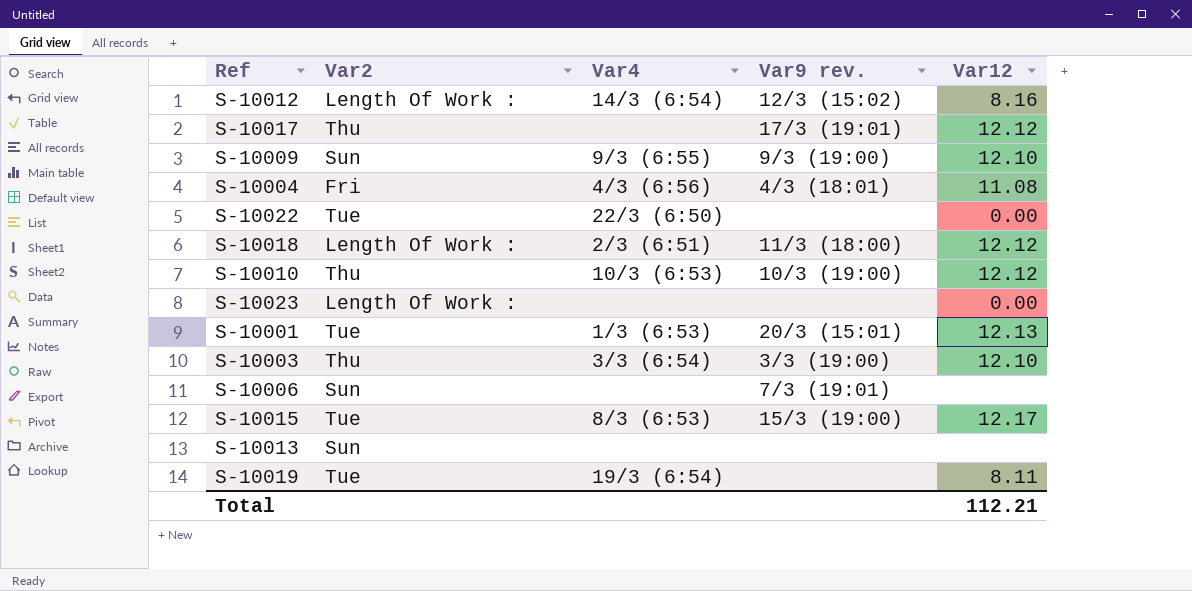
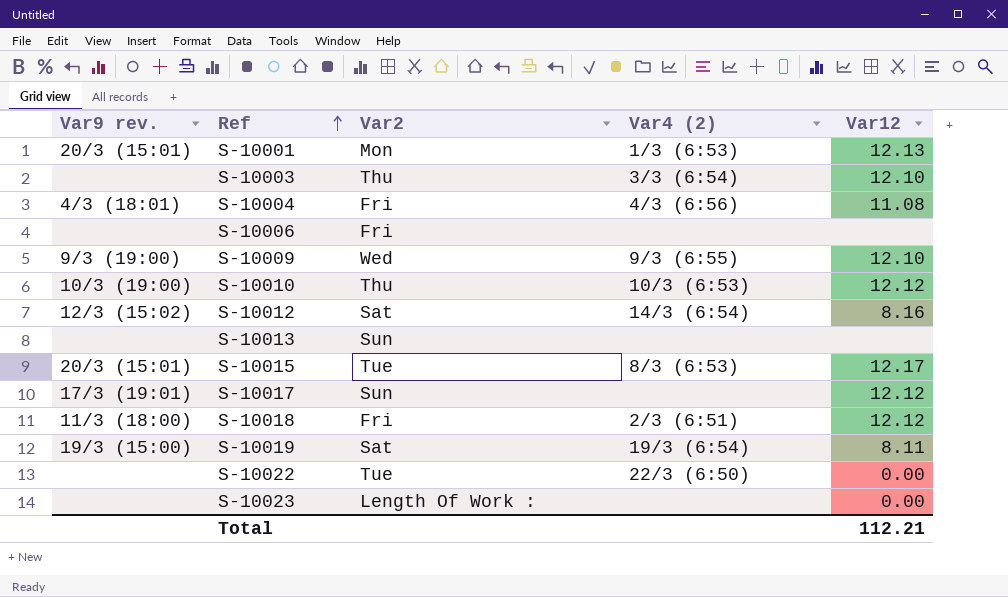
row order: none -> Ref ascending
column Var9 rev. | position: 4 -> 1
column name: Var4 -> Var4 (2)
S-10001 | Var2: Tue -> Mon
S-10003 | Var9 rev.: 3/3 (19:00) -> none
S-10006 | Var9 rev.: 7/3 (19:01) -> none
S-10006 | Var2: Sun -> Fri
S-10009 | Var2: Sun -> Wed
S-10012 | Var2: Length Of Work : -> Sat
S-10015 | Var9 rev.: 15/3 (19:00) -> 20/3 (15:01)
S-10017 | Var2: Thu -> Sun
S-10018 | Var2: Length Of Work : -> Fri
S-10019 | Var9 rev.: none -> 19/3 (15:00)
S-10019 | Var2: Tue -> Sat

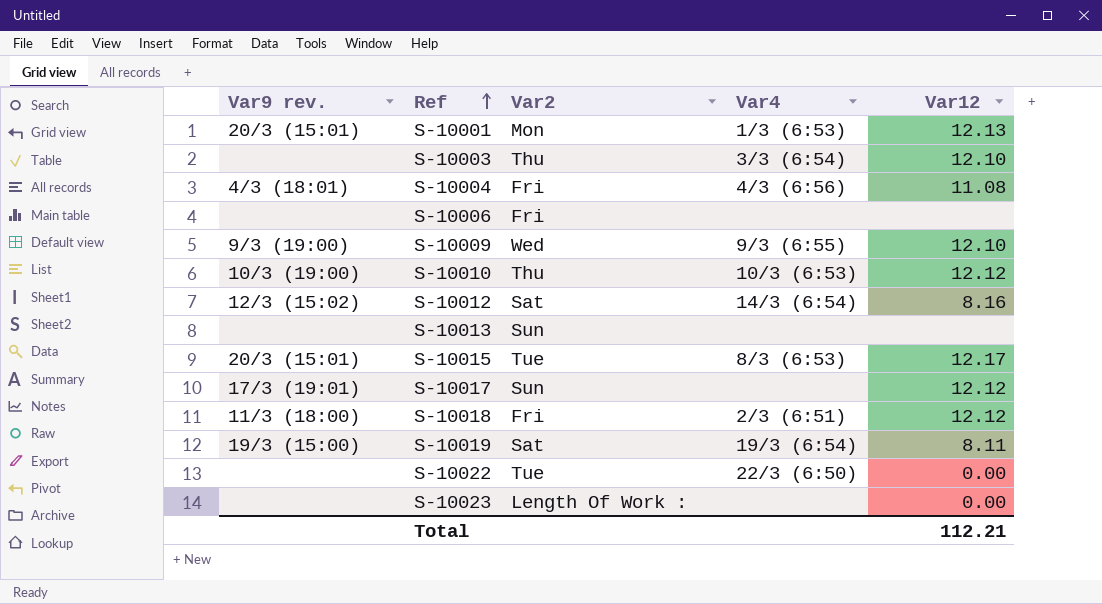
column name: Var4 (2) -> Var4

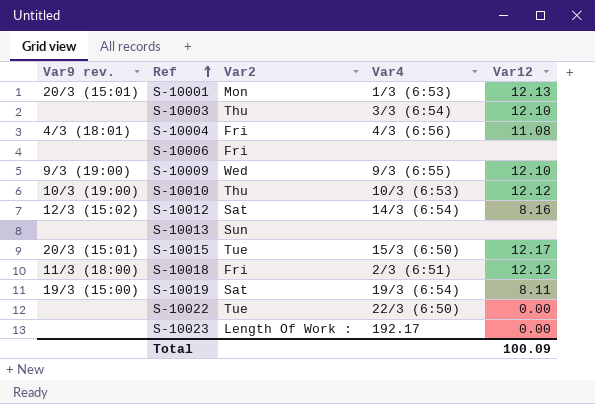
row S-10017: 17/3 (19:01) | Sun | none | 12.12 -> none
S-10015 | Var4: 8/3 (6:53) -> 15/3 (6:50)
S-10023 | Var4: none -> 192.17
Total | Var12: 112.21 -> 100.09

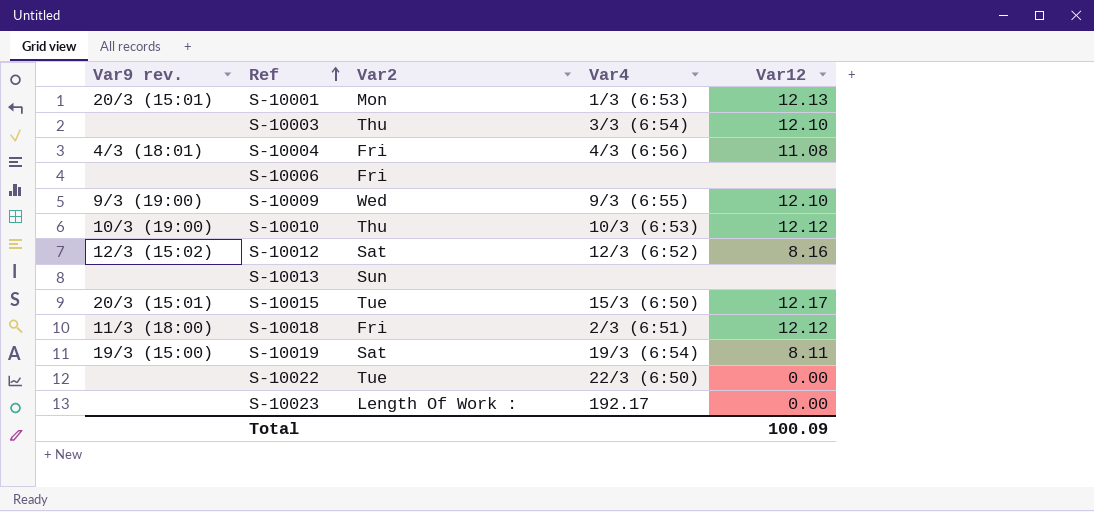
S-10012 | Var4: 14/3 (6:54) -> 12/3 (6:52)

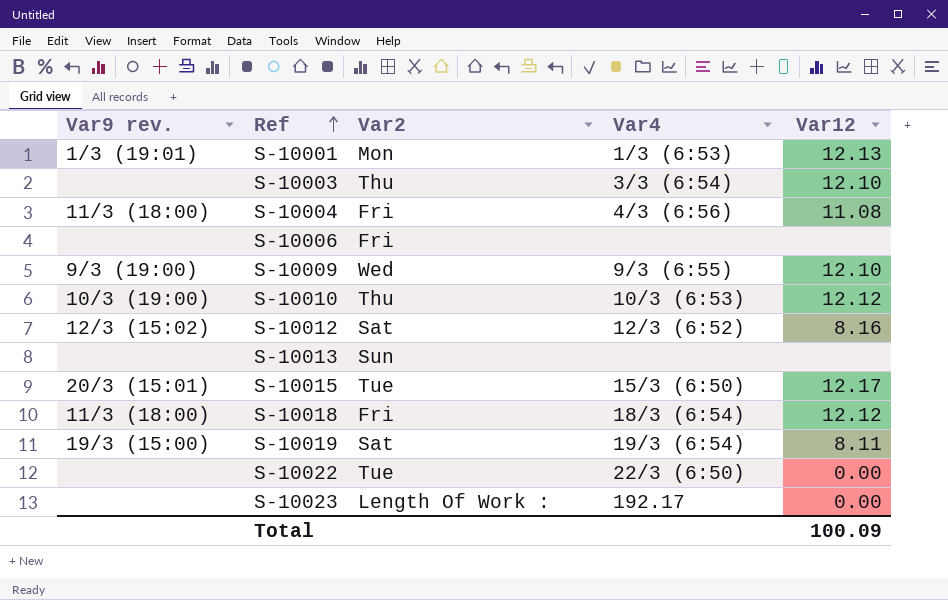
S-10001 | Var9 rev.: 20/3 (15:01) -> 1/3 (19:01)
S-10004 | Var9 rev.: 4/3 (18:01) -> 11/3 (18:00)
S-10018 | Var4: 2/3 (6:51) -> 18/3 (6:54)

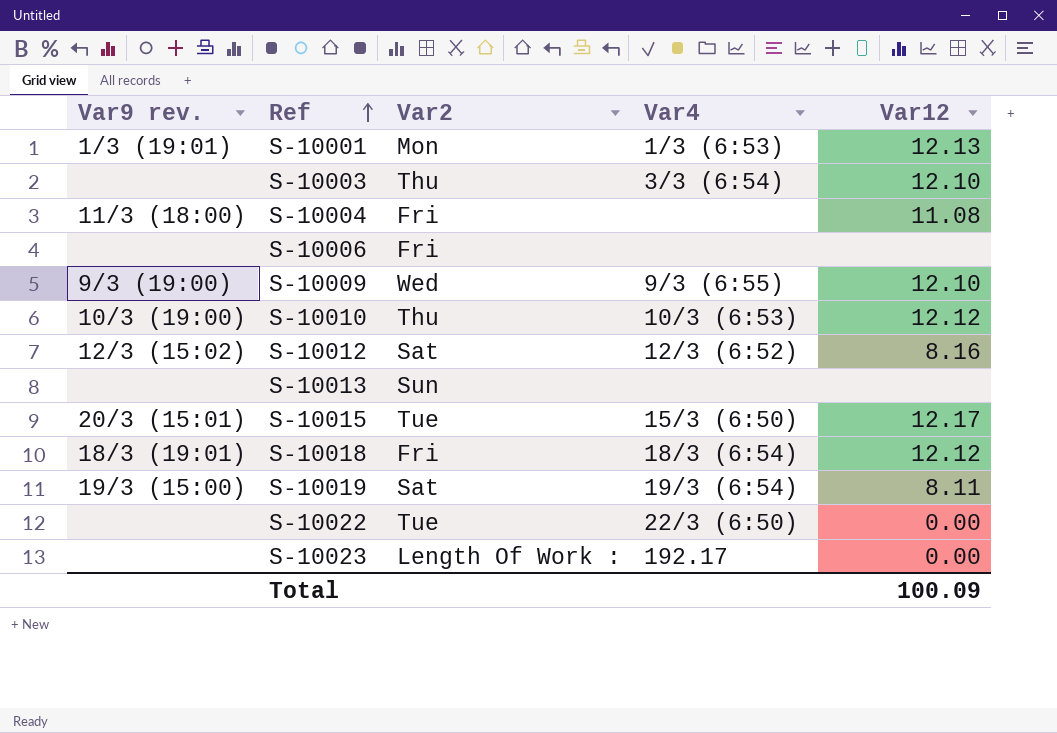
S-10004 | Var4: 4/3 (6:56) -> none
S-10018 | Var9 rev.: 11/3 (18:00) -> 18/3 (19:01)

